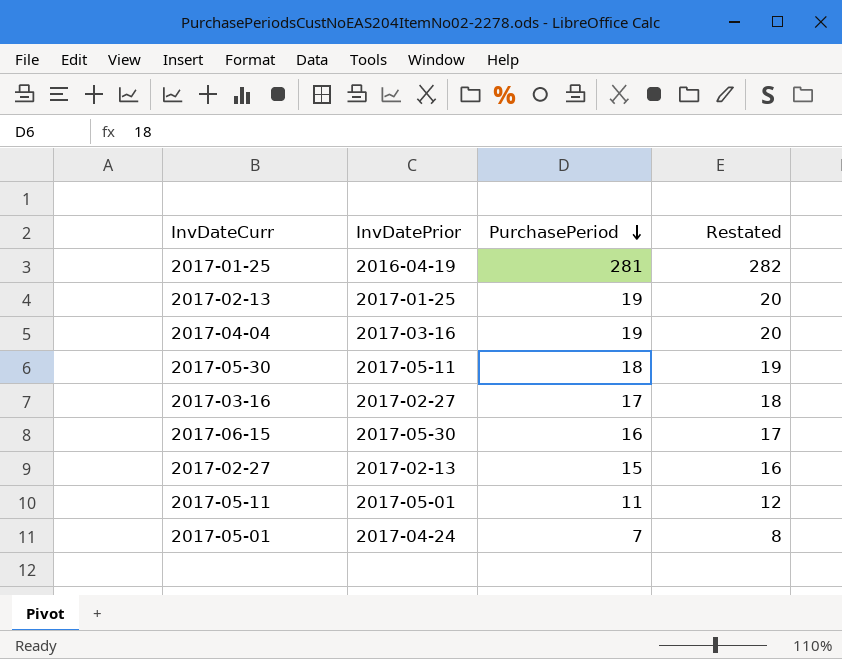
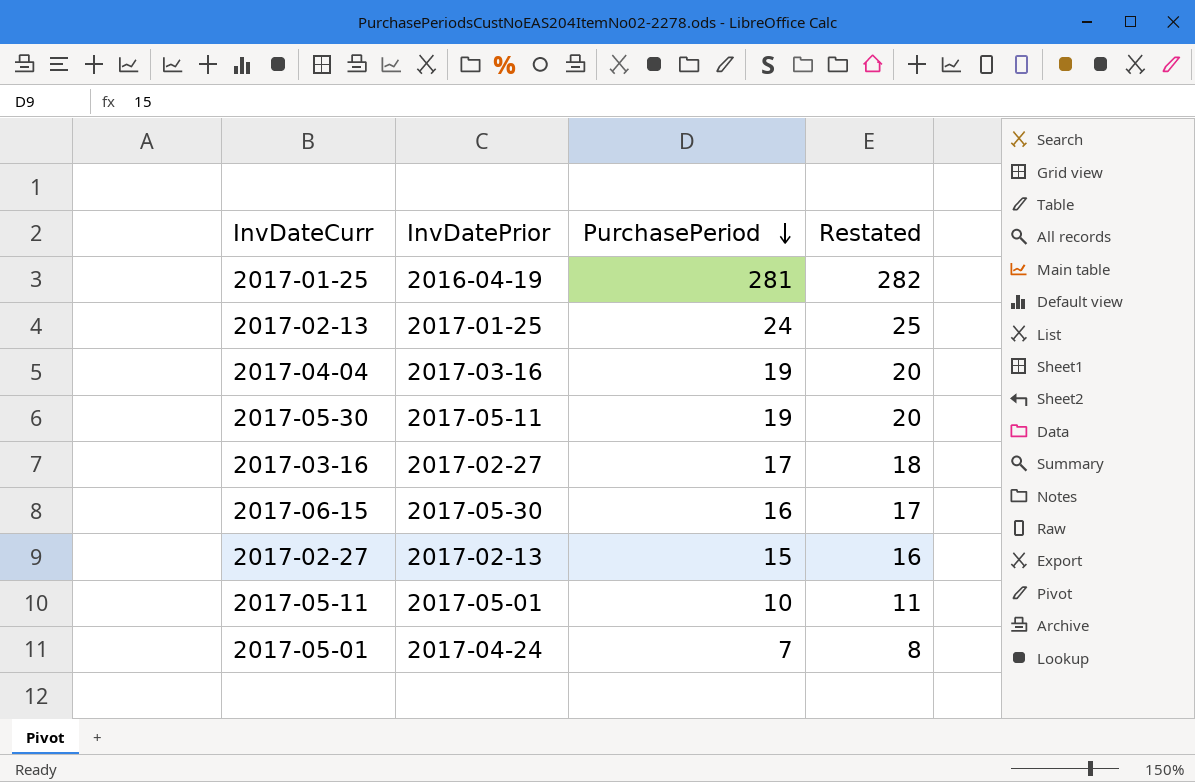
2017-02-13 | PurchasePeriod: 19 -> 24
2017-02-13 | Restated: 20 -> 25
2017-05-30 | PurchasePeriod: 18 -> 19
2017-05-30 | Restated: 19 -> 20
2017-05-11 | PurchasePeriod: 11 -> 10
2017-05-11 | Restated: 12 -> 11

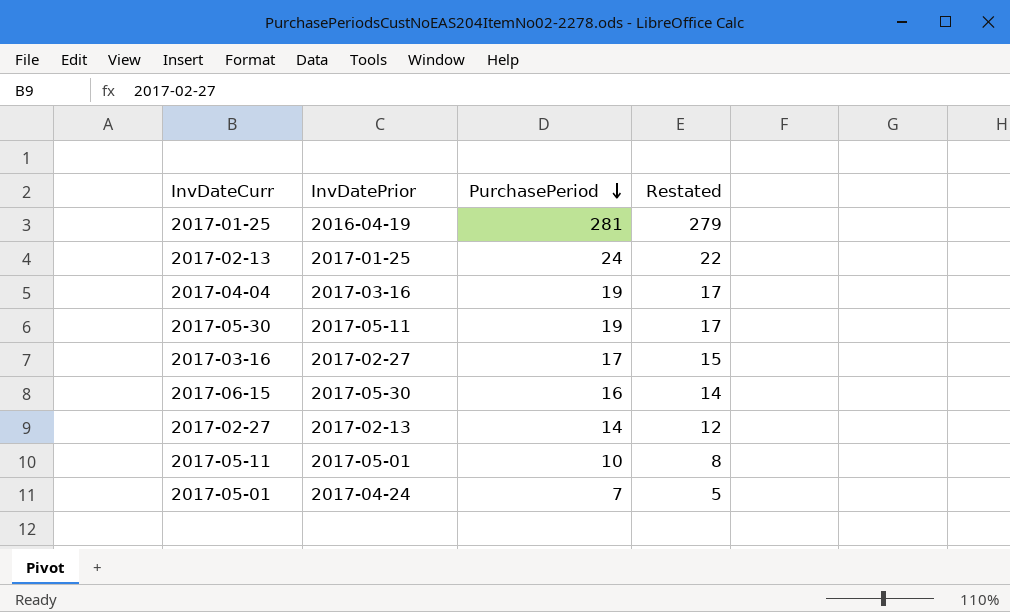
column Restated | formula: [PurchasePeriod] + 1 -> [PurchasePeriod] - 2
2017-02-27 | PurchasePeriod: 15 -> 14

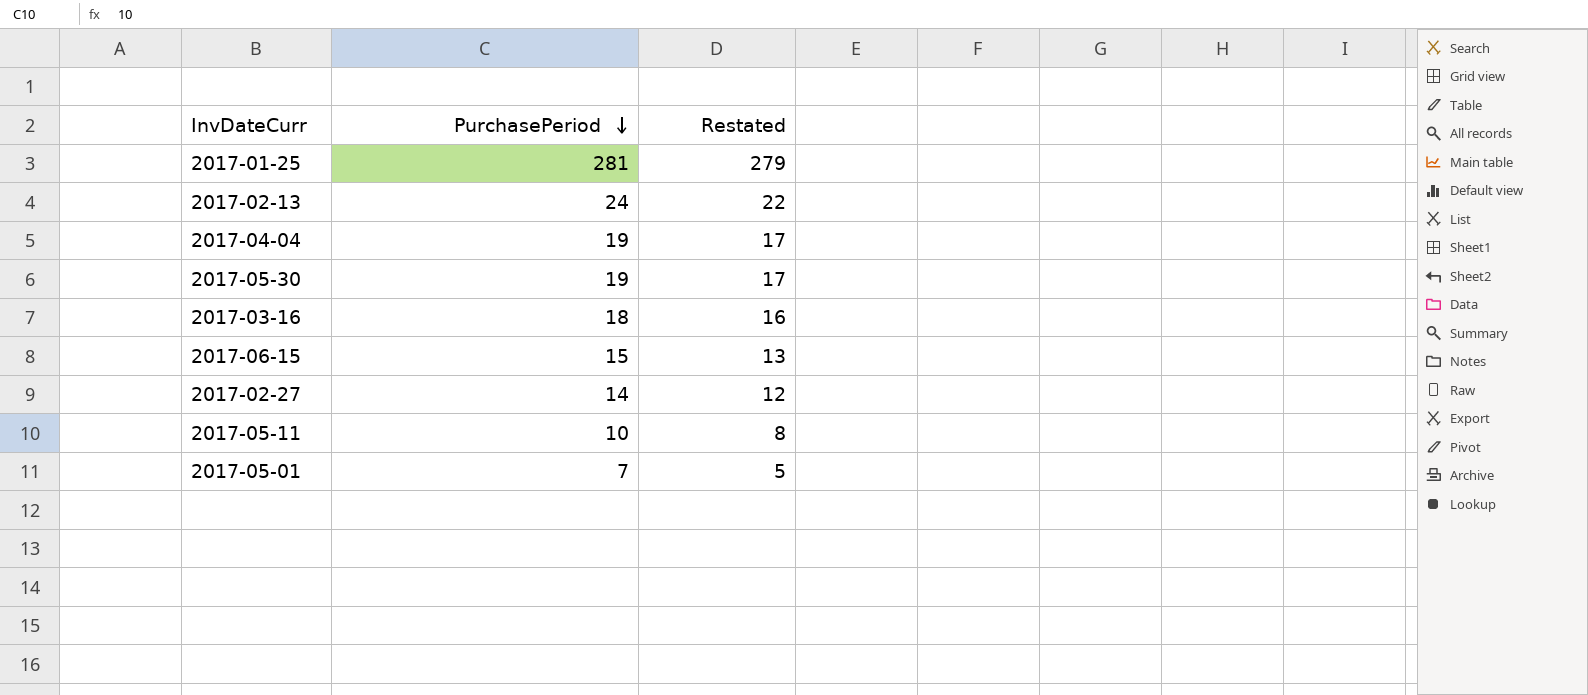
column InvDatePrior | position: 2 -> none
2017-03-16 | PurchasePeriod: 17 -> 18
2017-03-16 | Restated: 15 -> 16
2017-06-15 | PurchasePeriod: 16 -> 15
2017-06-15 | Restated: 14 -> 13

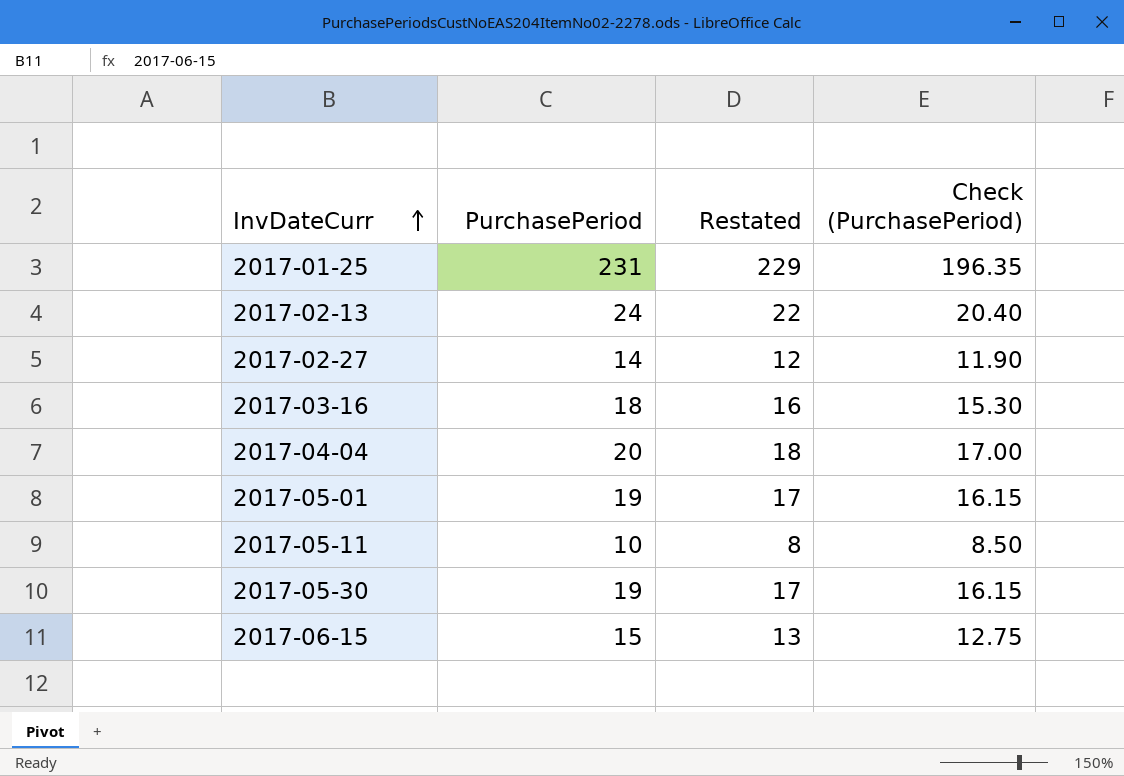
row order: PurchasePeriod descending -> InvDateCurr ascending
column Check (PurchasePeriod) | formula: none -> [PurchasePeriod] * 0.85
2017-01-25 | PurchasePeriod: 281 -> 231
2017-01-25 | Restated: 279 -> 229
2017-04-04 | PurchasePeriod: 19 -> 20
2017-04-04 | Restated: 17 -> 18
2017-05-01 | PurchasePeriod: 7 -> 19
2017-05-01 | Restated: 5 -> 17

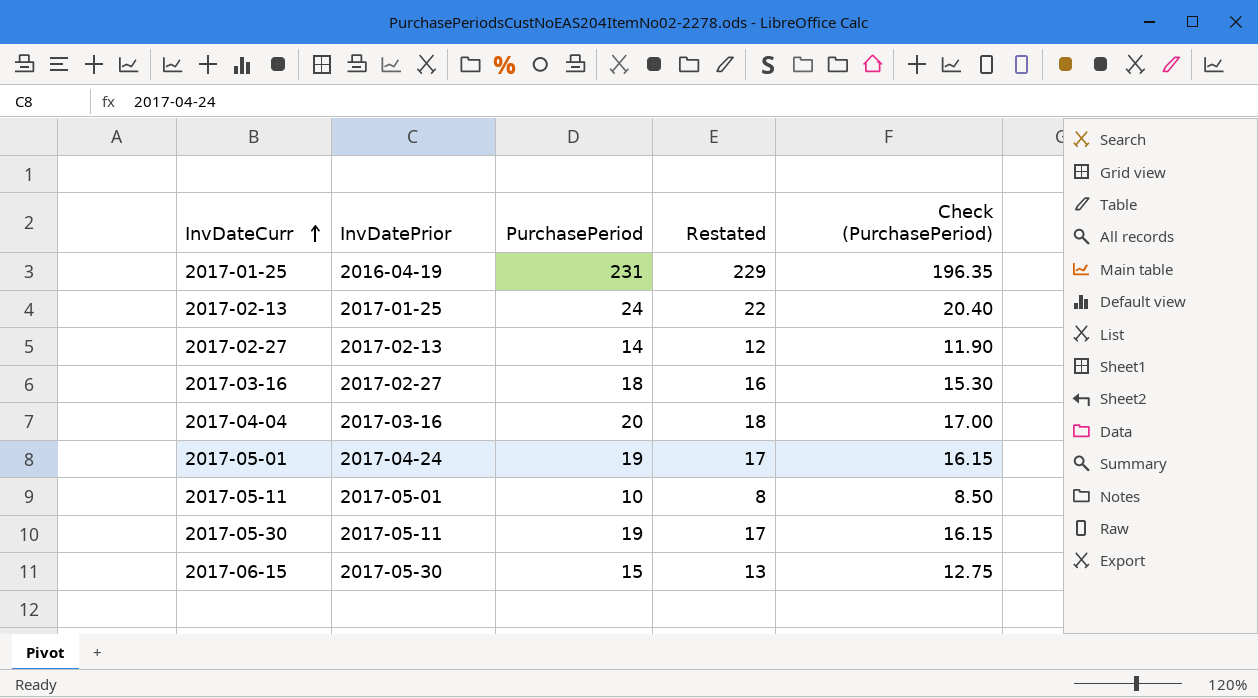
column InvDatePrior | position: none -> 2

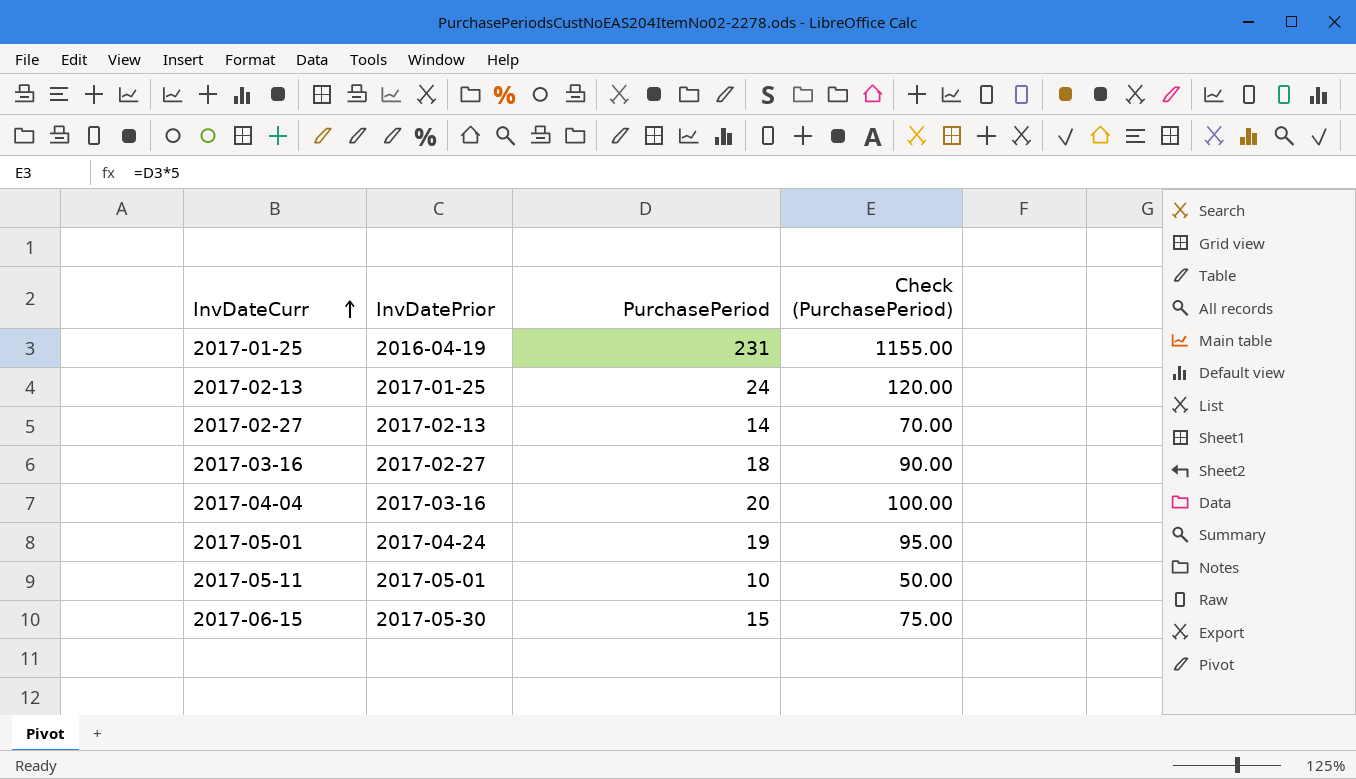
column Restated | formula: [PurchasePeriod] - 2 -> none
column Check (PurchasePeriod) | formula: [PurchasePeriod] * 0.85 -> [PurchasePeriod] * 5
row 2017-05-30: 2017-05-11 | 19 | 17 | 16.15 -> none

